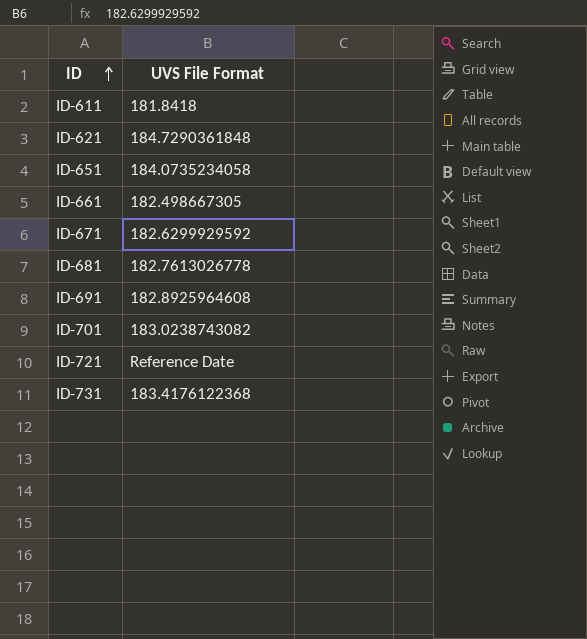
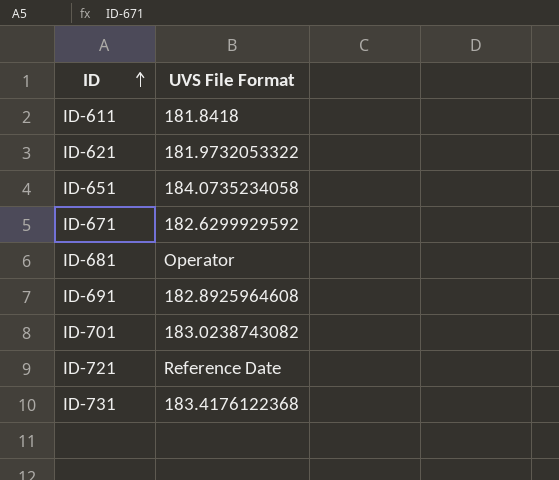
row ID-661: 182.498667305 -> none
ID-621 | UVS File Format: 184.7290361848 -> 181.9732053322
ID-681 | UVS File Format: 182.7613026778 -> Operator

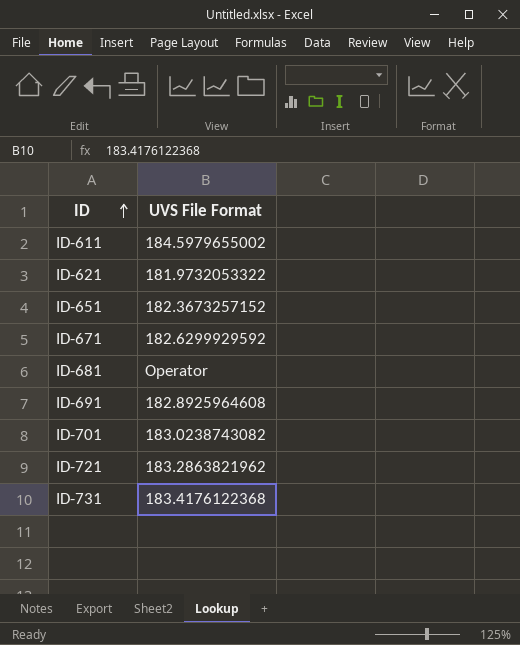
ID-611 | UVS File Format: 181.8418 -> 184.5979655002
ID-651 | UVS File Format: 184.0735234058 -> 182.3673257152
ID-721 | UVS File Format: Reference Date -> 183.2863821962

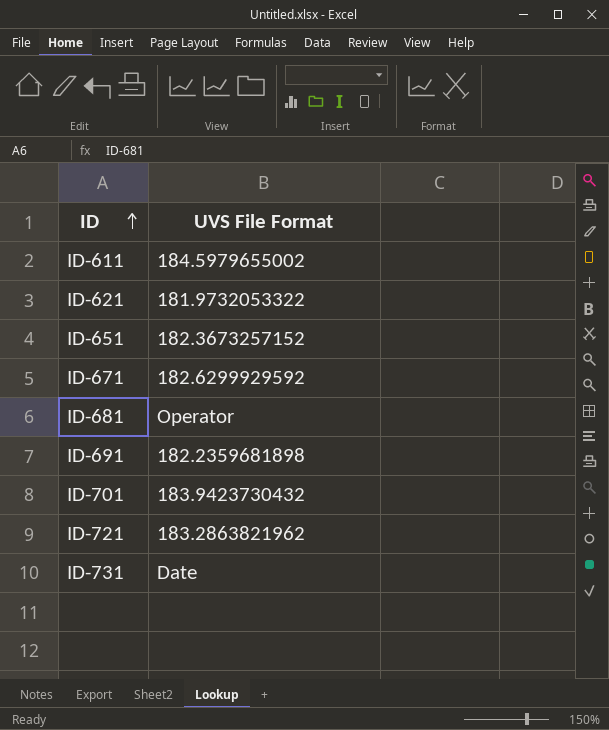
ID-691 | UVS File Format: 182.8925964608 -> 182.2359681898
ID-701 | UVS File Format: 183.0238743082 -> 183.9423730432
ID-731 | UVS File Format: 183.4176122368 -> Date

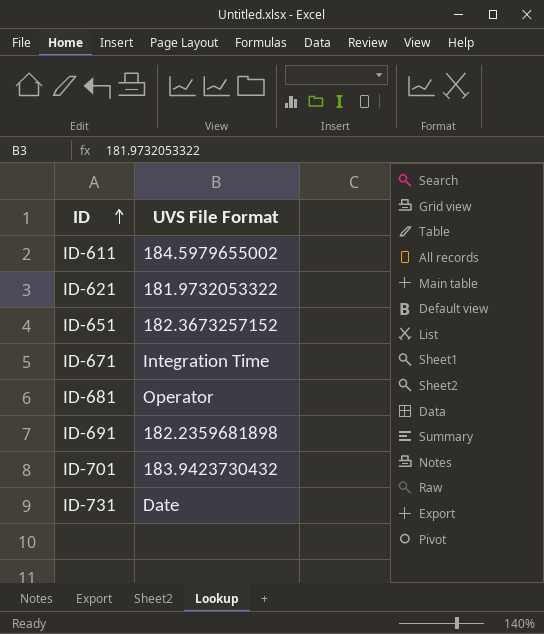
row ID-721: 183.2863821962 -> none
ID-671 | UVS File Format: 182.6299929592 -> Integration Time

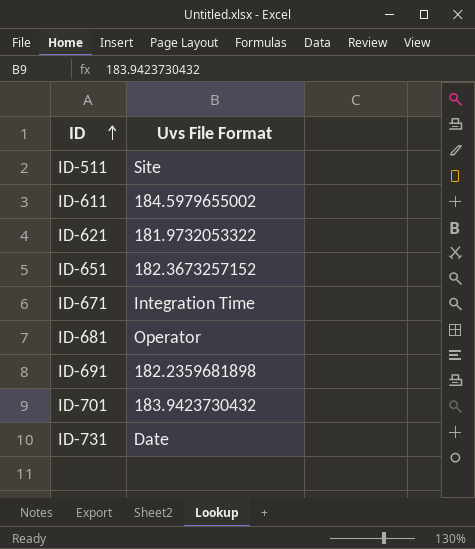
column name: UVS File Format -> Uvs File Format
row ID-511: none -> Site

